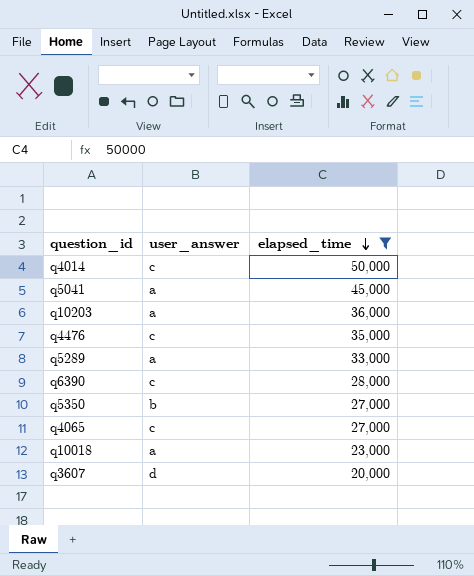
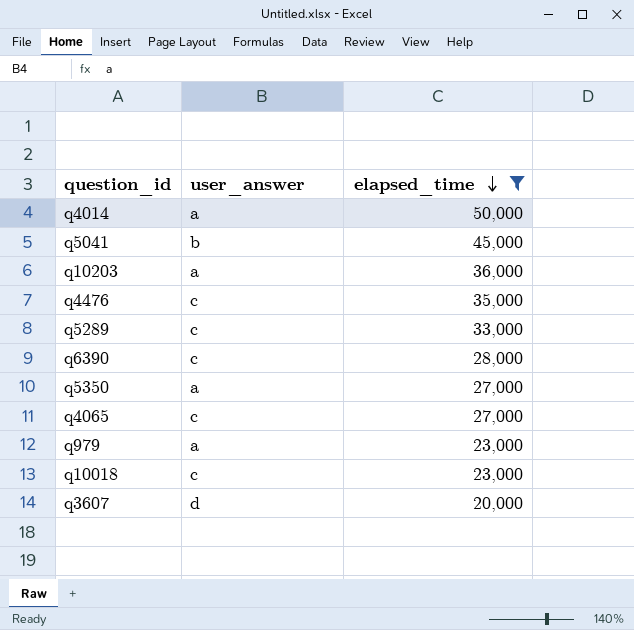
q4014 | user_answer: c -> a
q5041 | user_answer: a -> b
q5289 | user_answer: a -> c
q5350 | user_answer: b -> a
row q979: none -> a | 23,000
q10018 | user_answer: a -> c

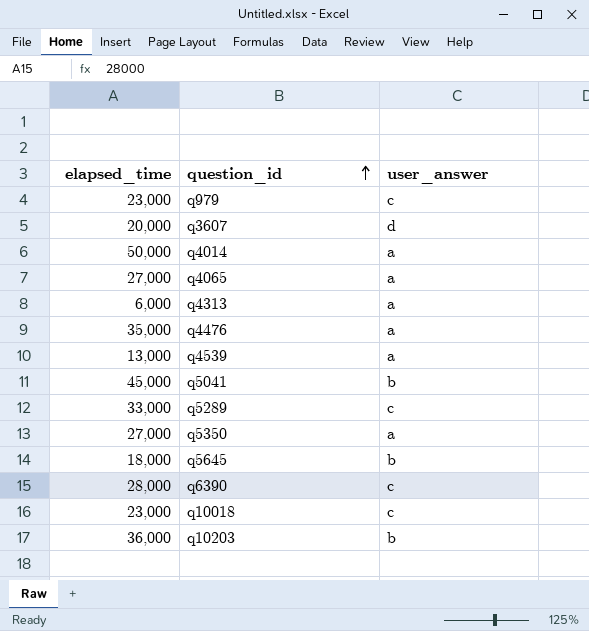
filter: elapsed_time >= 20,000 -> none
row order: elapsed_time descending -> question_id ascending
column elapsed_time | position: 3 -> 1
q979 | user_answer: a -> c
q4065 | user_answer: c -> a
q4476 | user_answer: c -> a
q10203 | user_answer: a -> b

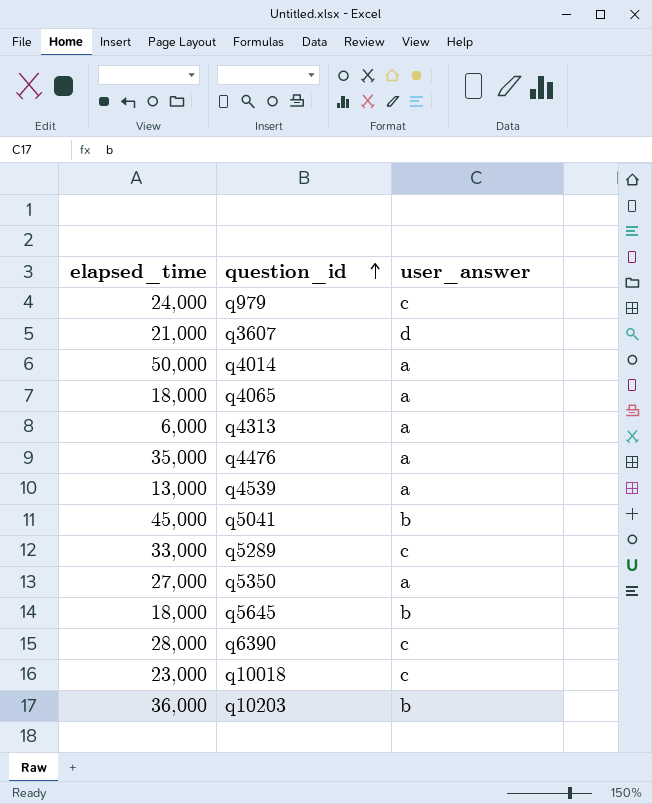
q979 | elapsed_time: 23,000 -> 24,000
q3607 | elapsed_time: 20,000 -> 21,000
q4065 | elapsed_time: 27,000 -> 18,000

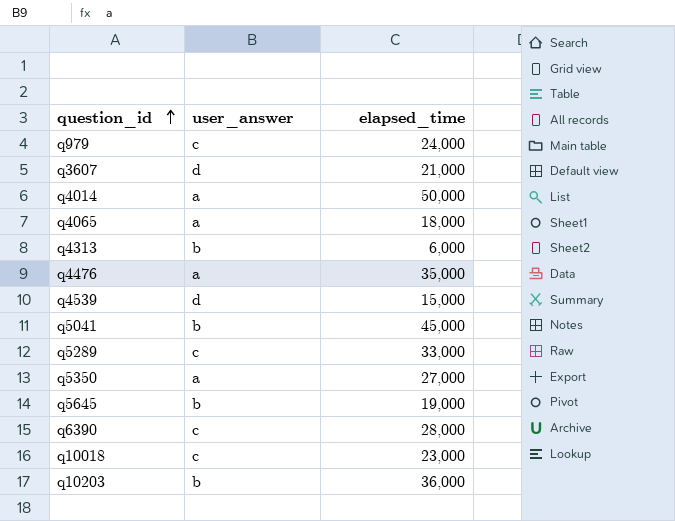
column elapsed_time | position: 1 -> 3
q4313 | user_answer: a -> b
q4539 | user_answer: a -> d
q4539 | elapsed_time: 13,000 -> 15,000
q5645 | elapsed_time: 18,000 -> 19,000

